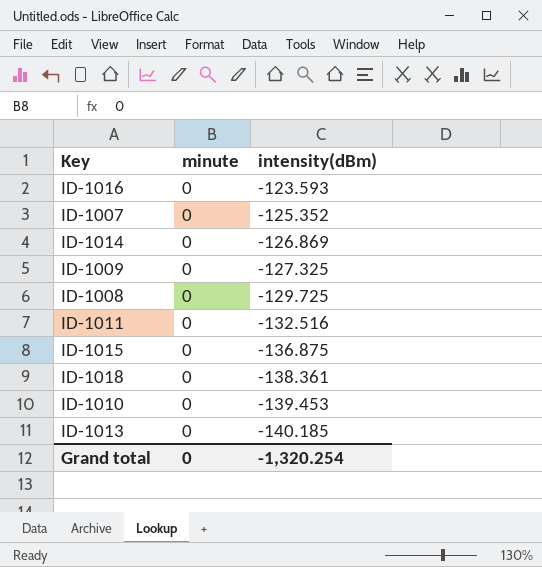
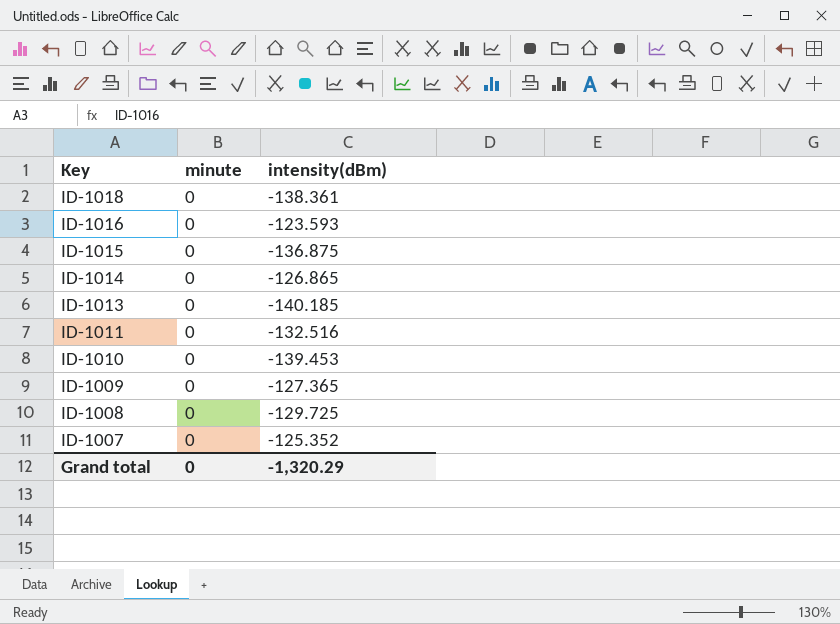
row order: intensity(dBm) descending -> Key descending
ID-1014 | intensity(dBm): -126.869 -> -126.865
ID-1009 | intensity(dBm): -127.325 -> -127.365
Grand total | intensity(dBm): -1,320.254 -> -1,320.29

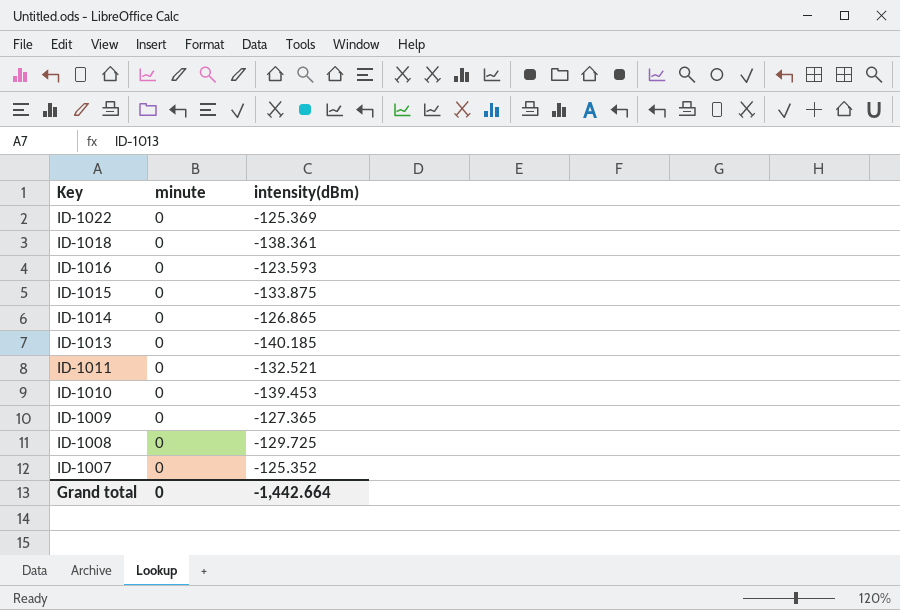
row ID-1022: none -> 0 | -125.369
ID-1015 | intensity(dBm): -136.875 -> -133.875
ID-1011 | intensity(dBm): -132.516 -> -132.521
Grand total | intensity(dBm): -1,320.29 -> -1,442.664

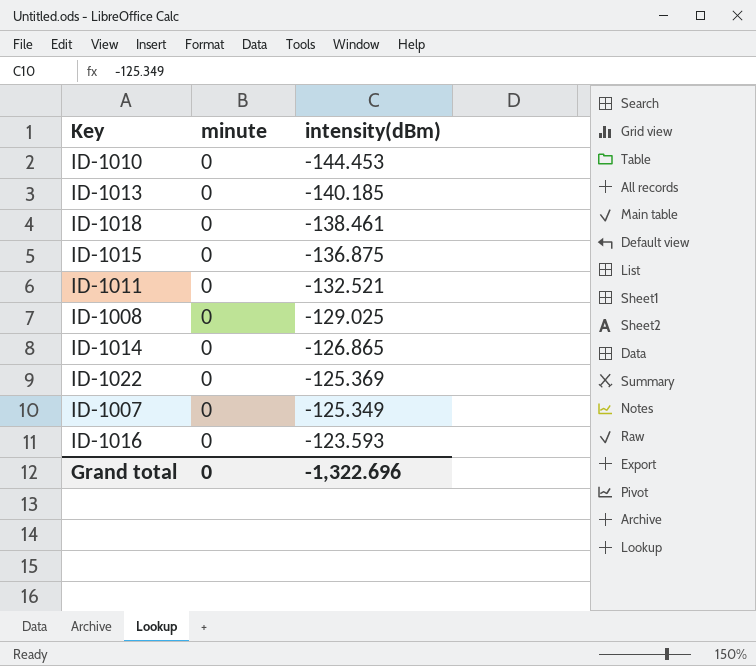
row order: Key descending -> intensity(dBm) ascending
row ID-1009: 0 | -127.365 -> none
ID-1010 | intensity(dBm): -139.453 -> -144.453
ID-1018 | intensity(dBm): -138.361 -> -138.461
ID-1015 | intensity(dBm): -133.875 -> -136.875
ID-1008 | intensity(dBm): -129.725 -> -129.025
ID-1007 | intensity(dBm): -125.352 -> -125.349
Grand total | intensity(dBm): -1,442.664 -> -1,322.696

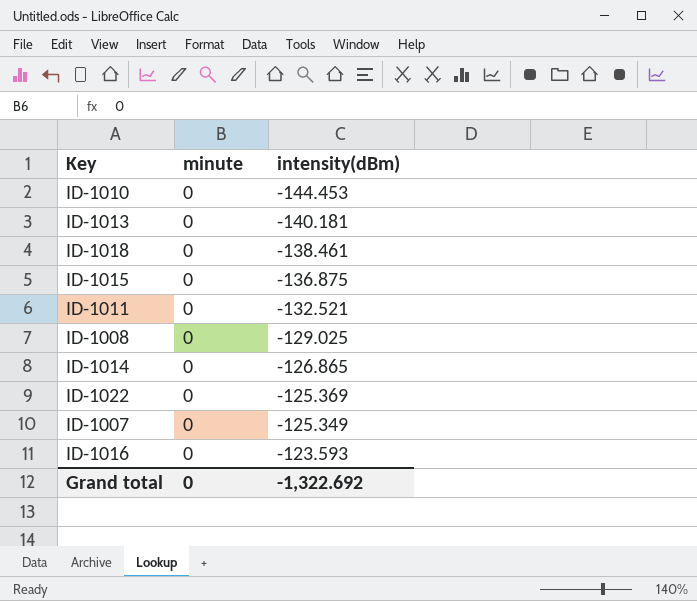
ID-1013 | intensity(dBm): -140.185 -> -140.181
Grand total | intensity(dBm): -1,322.696 -> -1,322.692

